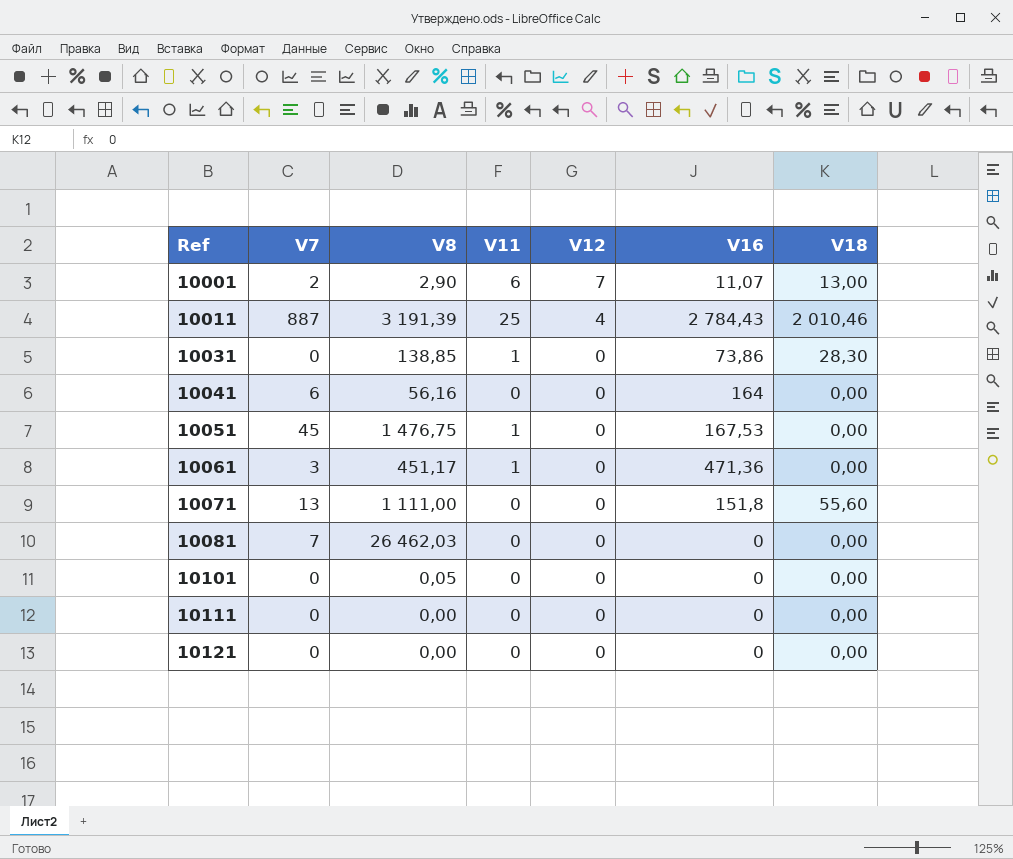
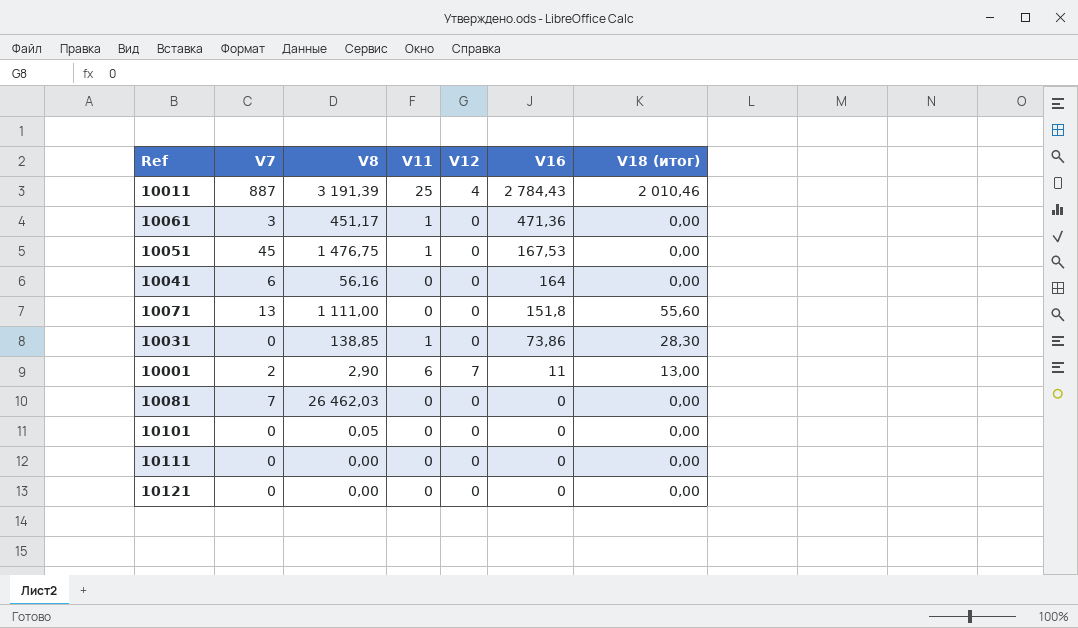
row order: Ref ascending -> V16 descending
column name: V18 -> V18 (итог)
10001 | V16: 11,07 -> 11

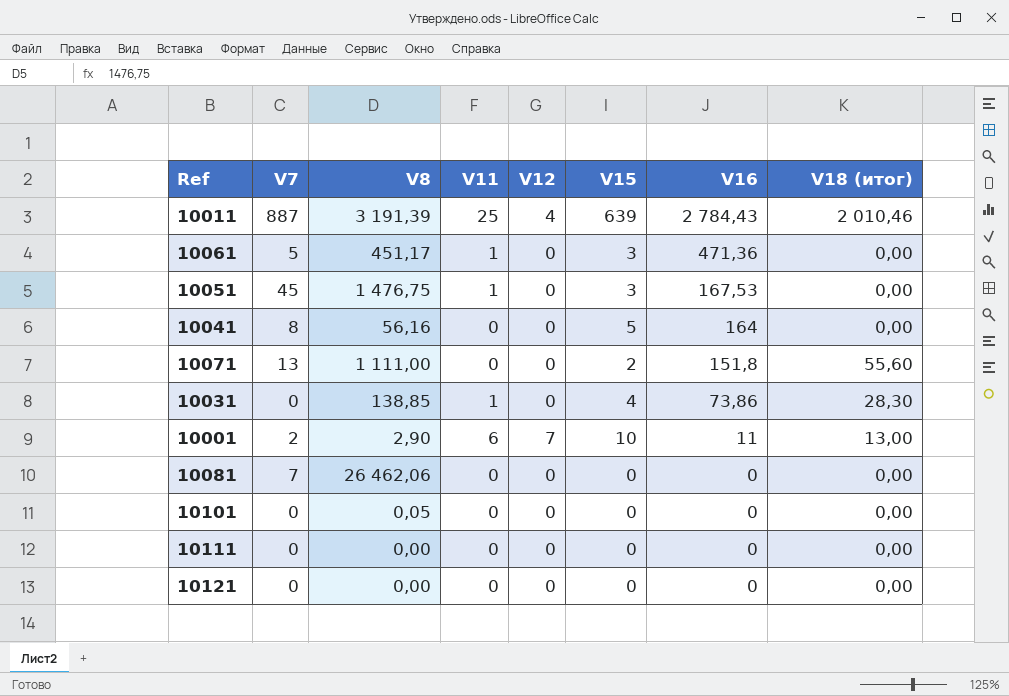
column V15 | position: none -> 6
10061 | V7: 3 -> 5
10041 | V7: 6 -> 8
10081 | V8: 26 462,03 -> 26 462,06

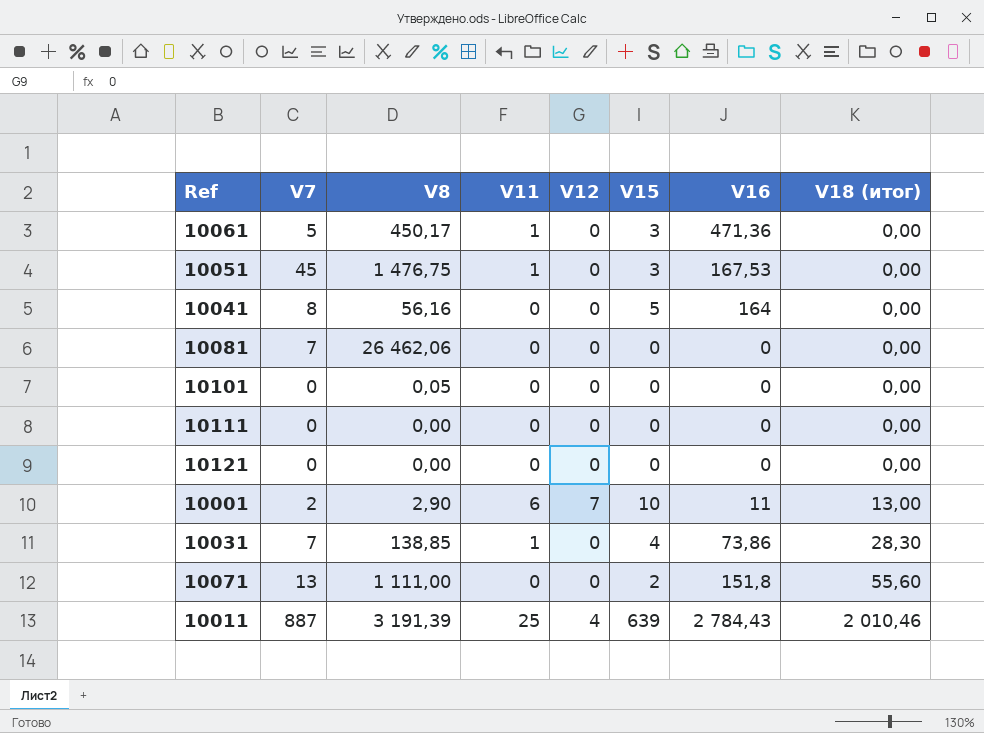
row order: V16 descending -> V18 (итог) ascending
10061 | V8: 451,17 -> 450,17
10031 | V7: 0 -> 7

